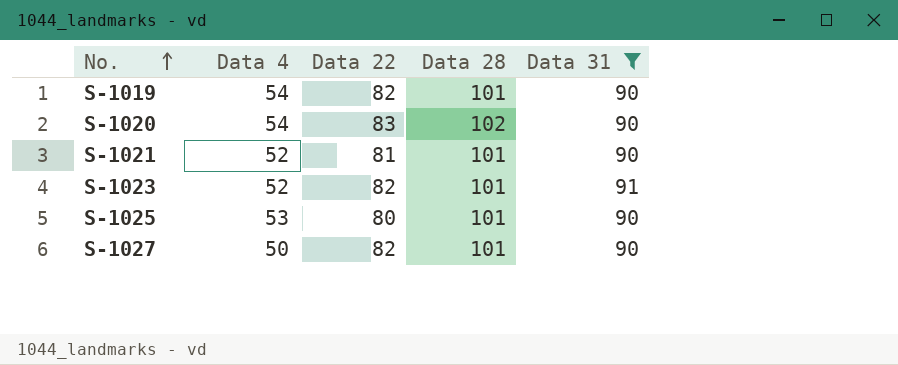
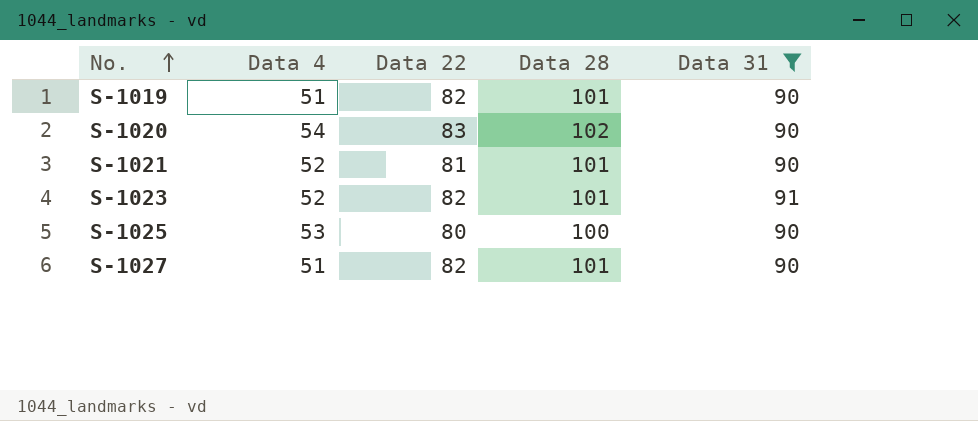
S-1019 | Data 4: 54 -> 51
S-1025 | Data 28: 101 -> 100
S-1027 | Data 4: 50 -> 51

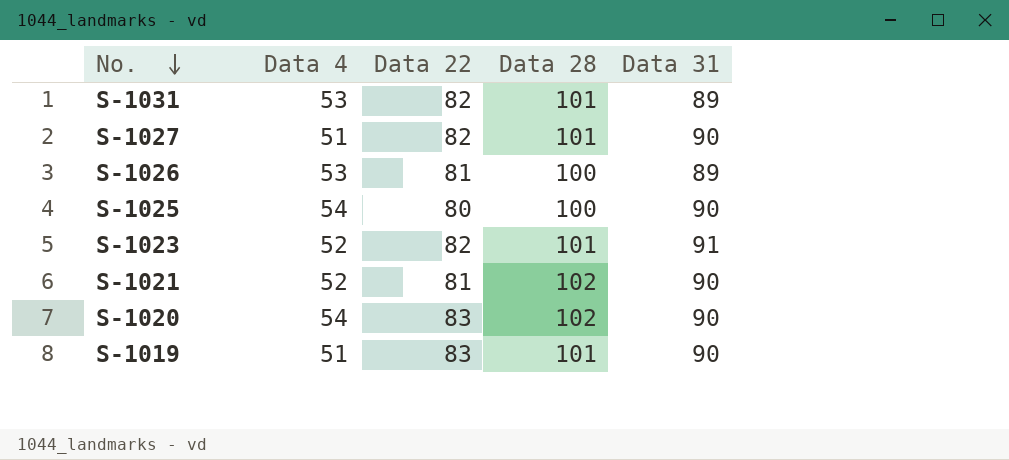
filter: Data 31 != 89 -> none
row order: No. ascending -> No. descending
S-1025 | Data 4: 53 -> 54
S-1021 | Data 28: 101 -> 102
S-1019 | Data 22: 82 -> 83

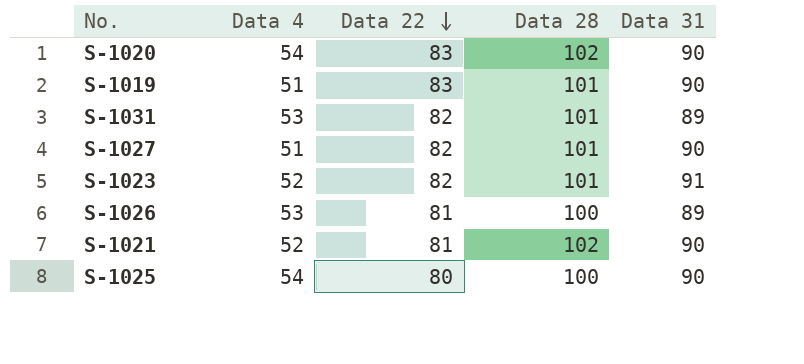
row order: No. descending -> Data 22 descending

